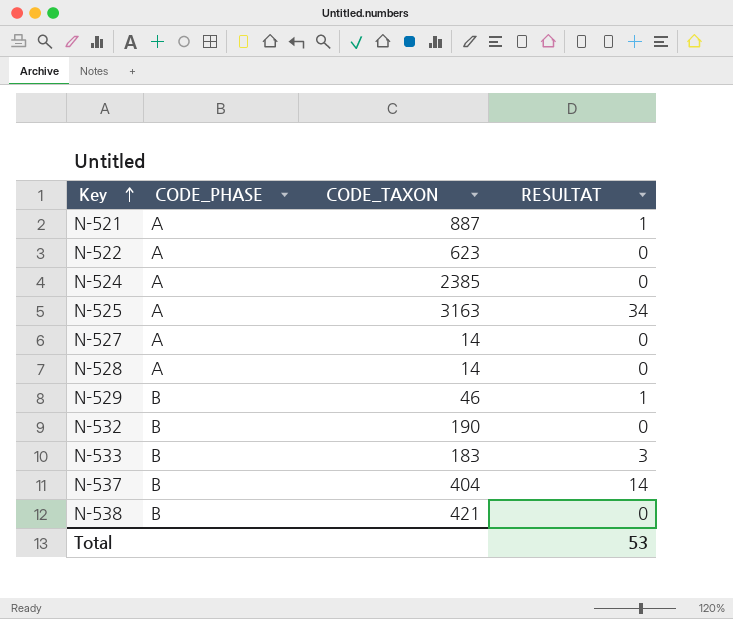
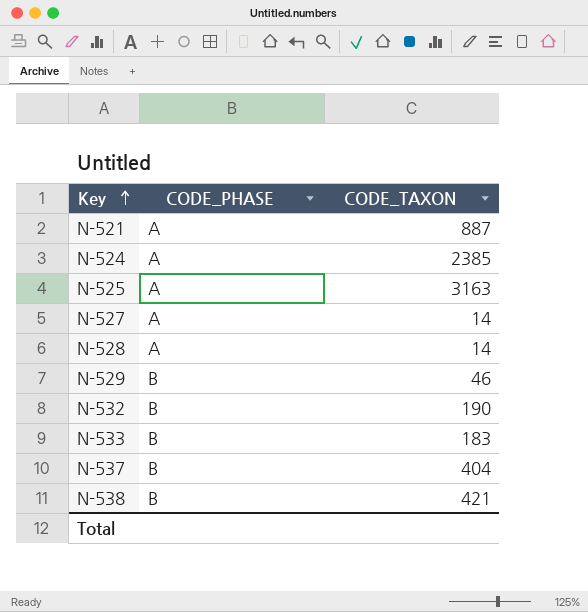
column RESULTAT | position: 4 -> none
row N-522: A | 623 | 0 -> none

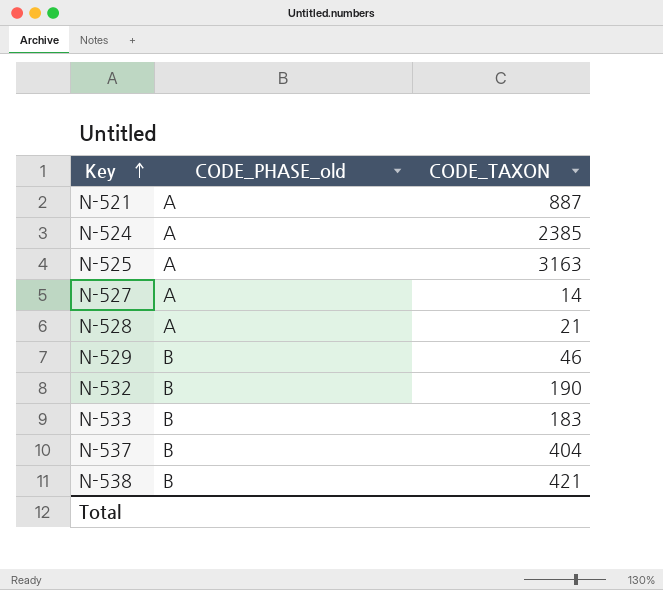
column name: CODE_PHASE -> CODE_PHASE_old
N-528 | CODE_TAXON: 14 -> 21

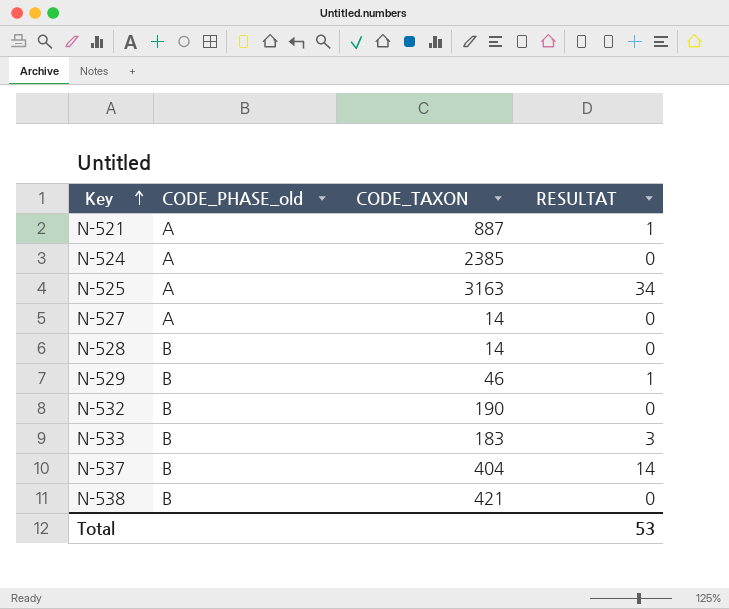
column RESULTAT | position: none -> 4
N-528 | CODE_PHASE_old: A -> B
N-528 | CODE_TAXON: 21 -> 14

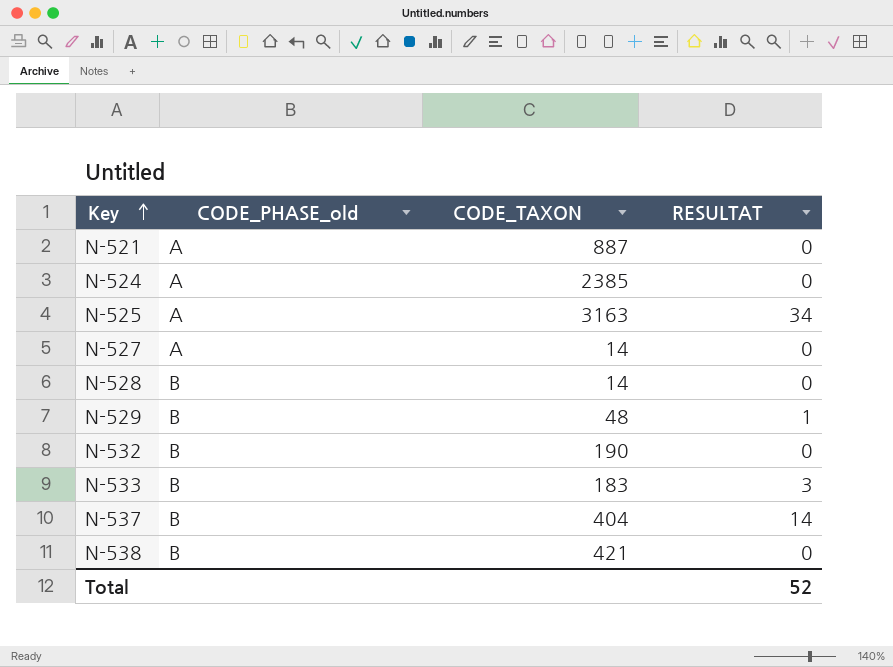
N-521 | RESULTAT: 1 -> 0
N-529 | CODE_TAXON: 46 -> 48
Total | RESULTAT: 53 -> 52

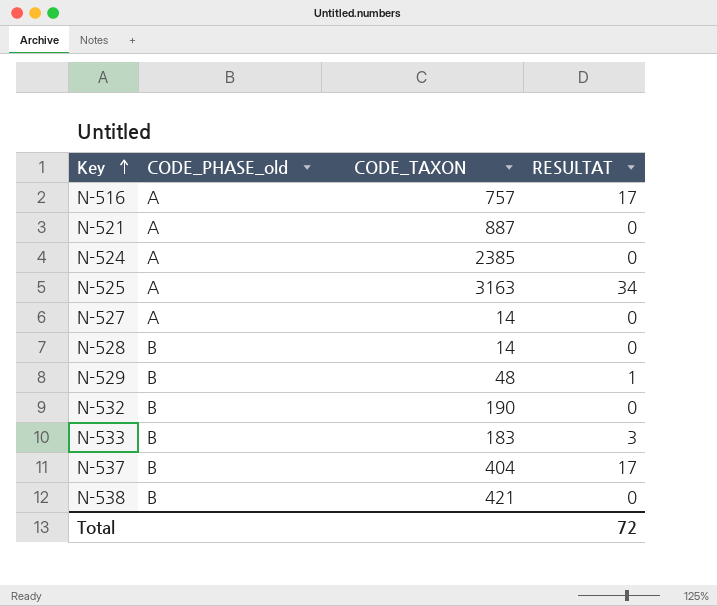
row N-516: none -> A | 757 | 17
N-537 | RESULTAT: 14 -> 17
Total | RESULTAT: 52 -> 72

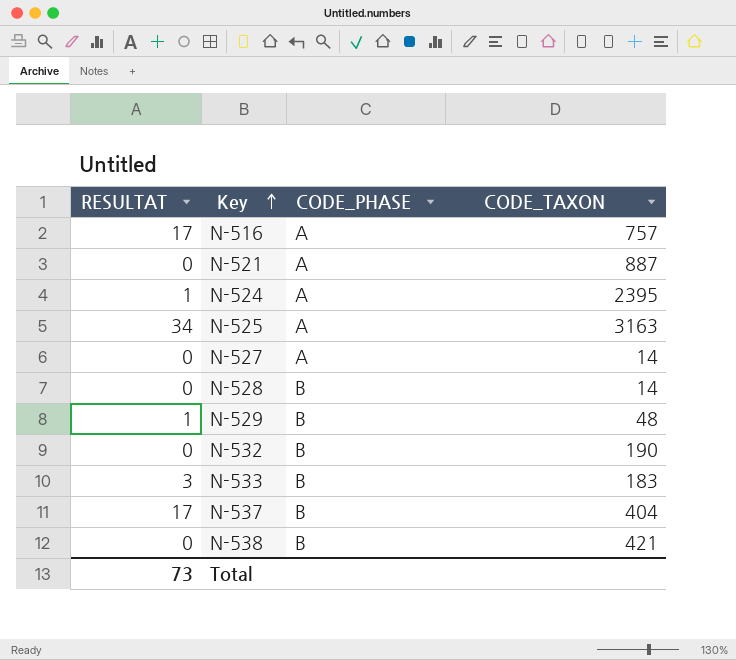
column RESULTAT | position: 4 -> 1
column name: CODE_PHASE_old -> CODE_PHASE
N-524 | RESULTAT: 0 -> 1
N-524 | CODE_TAXON: 2385 -> 2395
Total | RESULTAT: 72 -> 73

